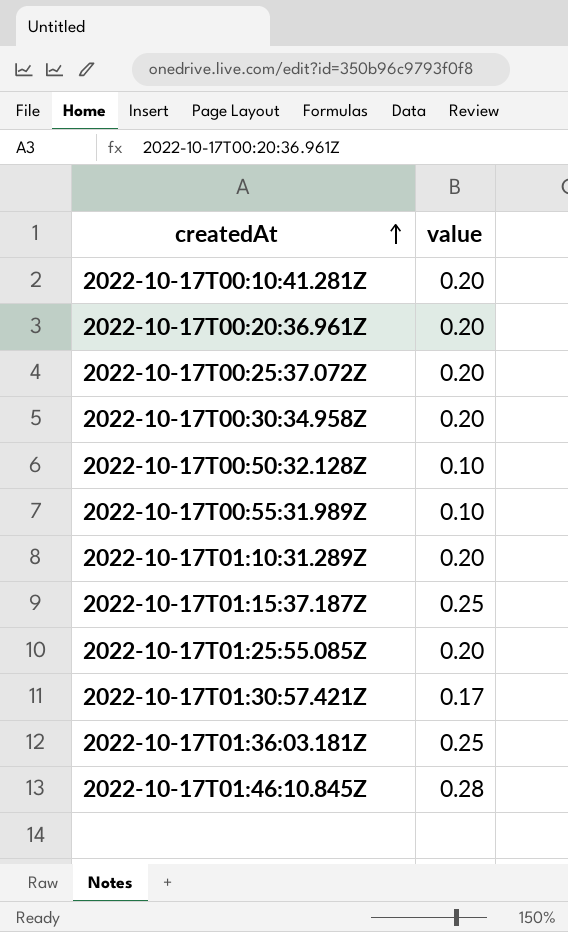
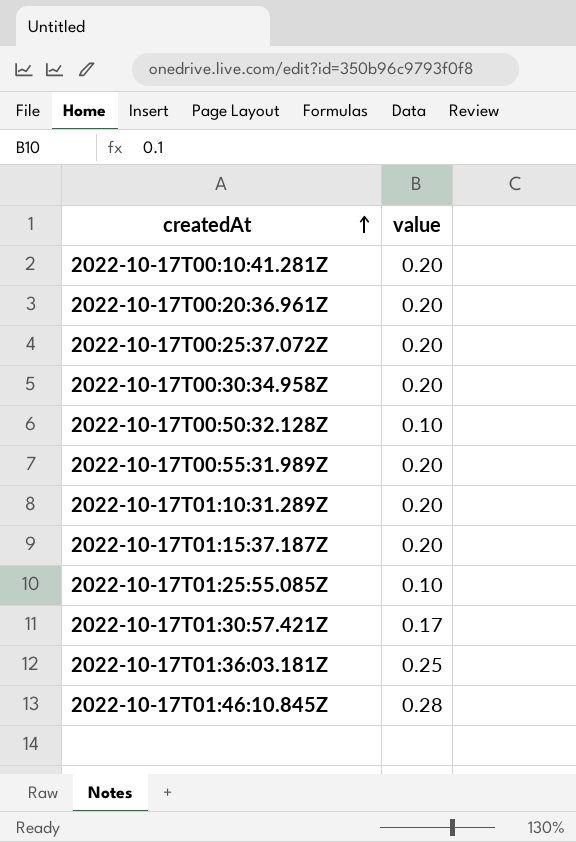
2022-10-17T00:55:31.989Z | value: 0.10 -> 0.20
2022-10-17T01:15:37.187Z | value: 0.25 -> 0.20
2022-10-17T01:25:55.085Z | value: 0.20 -> 0.10

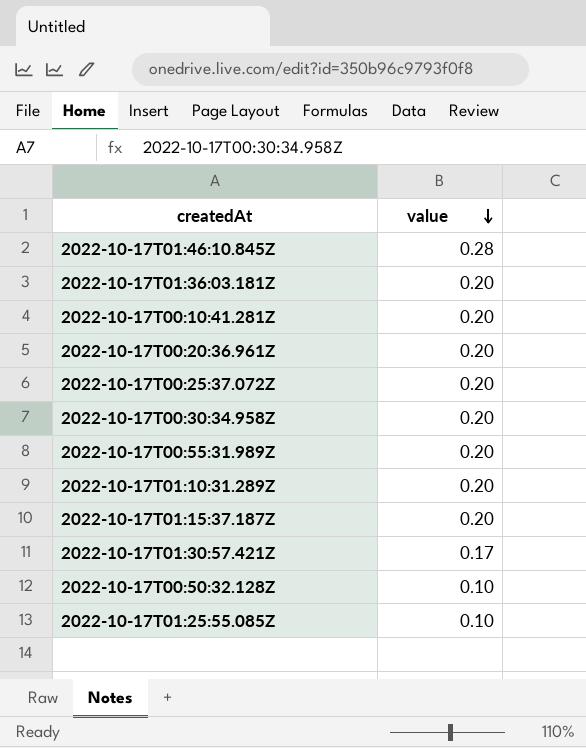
row order: createdAt ascending -> value descending
2022-10-17T01:36:03.181Z | value: 0.25 -> 0.20

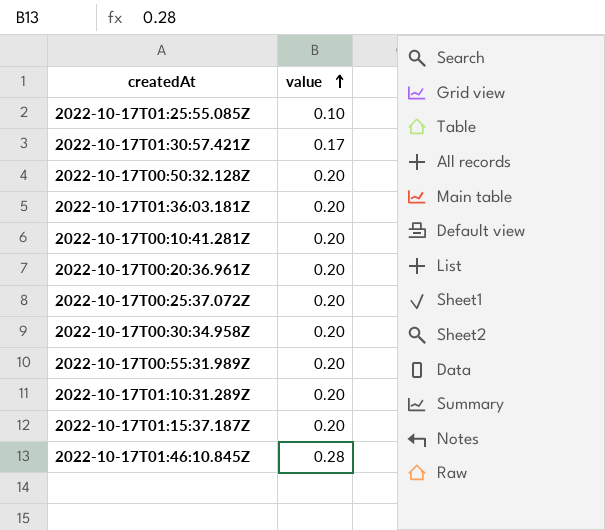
row order: value descending -> value ascending
2022-10-17T00:50:32.128Z | value: 0.10 -> 0.20

